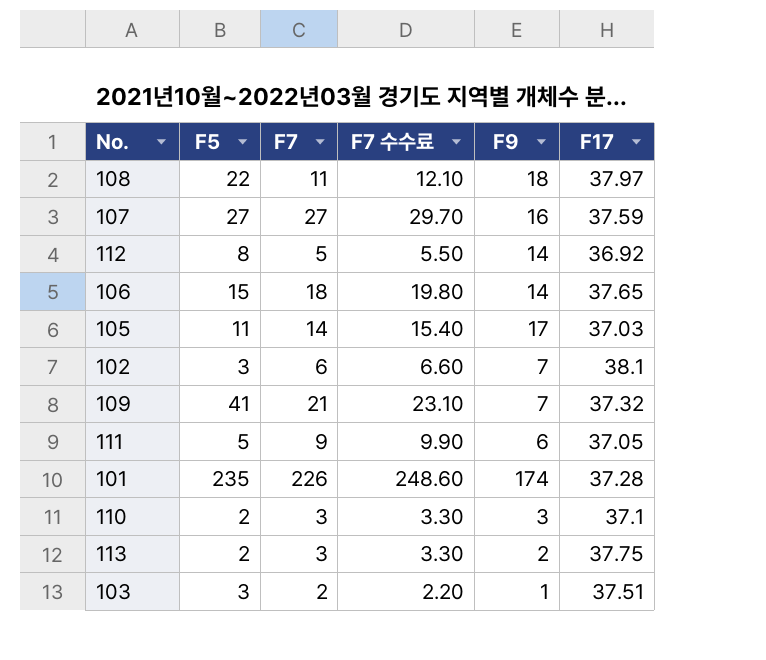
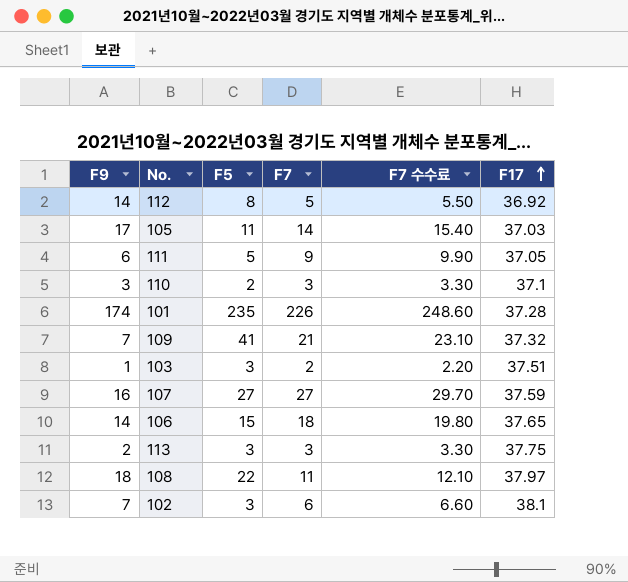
row order: none -> F17 ascending
column F9 | position: 5 -> 1
113 | F5: 2 -> 3

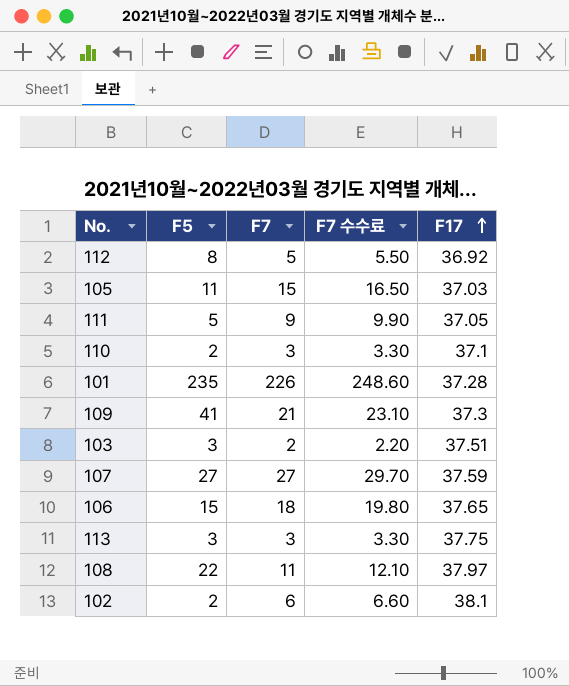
column F9 | position: 1 -> none
105 | F7: 14 -> 15
105 | F7 수수료: 15.40 -> 16.50
109 | F17: 37.32 -> 37.3
102 | F5: 3 -> 2

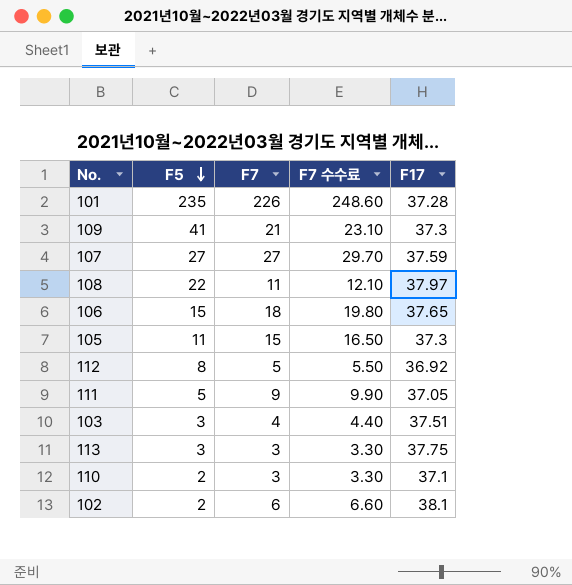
row order: F17 ascending -> F5 descending
105 | F17: 37.03 -> 37.3
103 | F7: 2 -> 4
103 | F7 수수료: 2.20 -> 4.40

